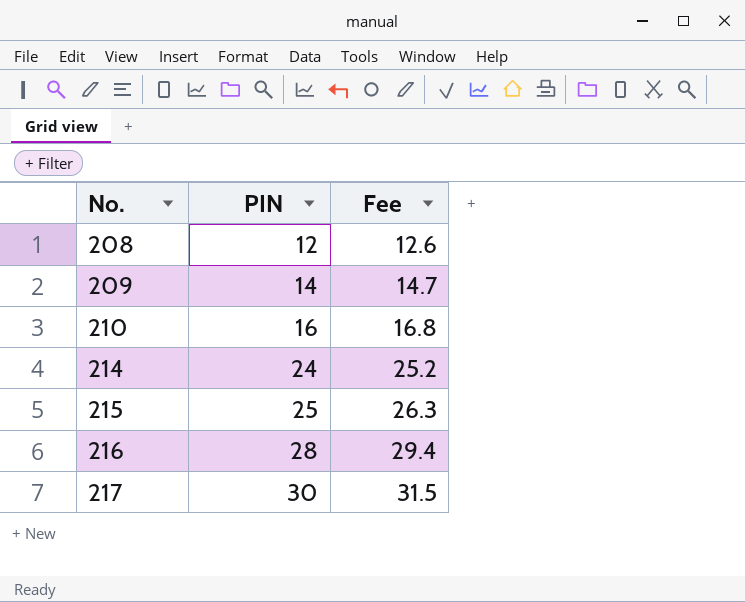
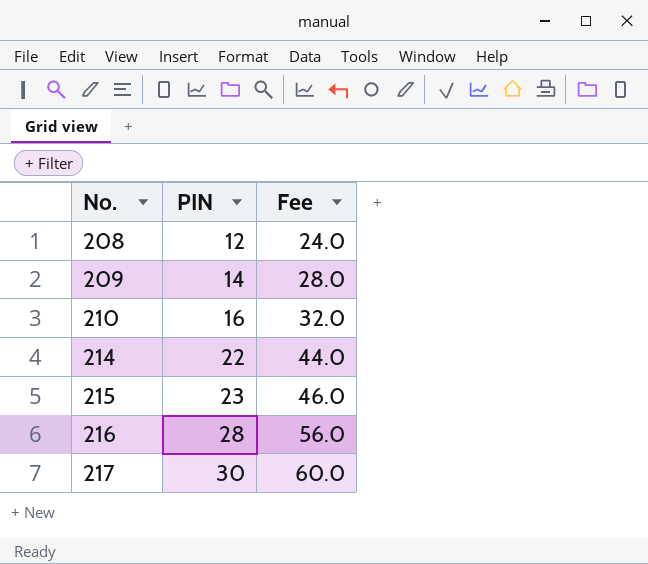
column Fee | formula: [PIN] * 1.05 -> [PIN] * 2
214 | PIN: 24 -> 22
215 | PIN: 25 -> 23

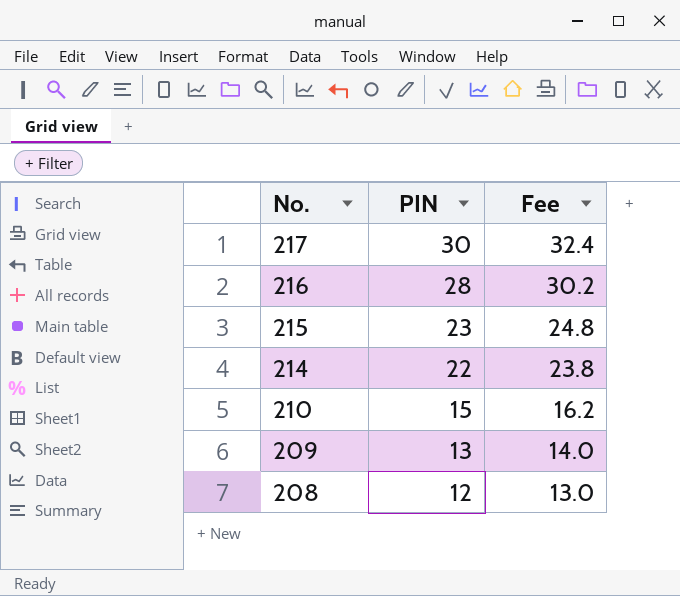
row order: No. ascending -> No. descending
column Fee | formula: [PIN] * 2 -> [PIN] * 1.08
210 | PIN: 16 -> 15
209 | PIN: 14 -> 13

